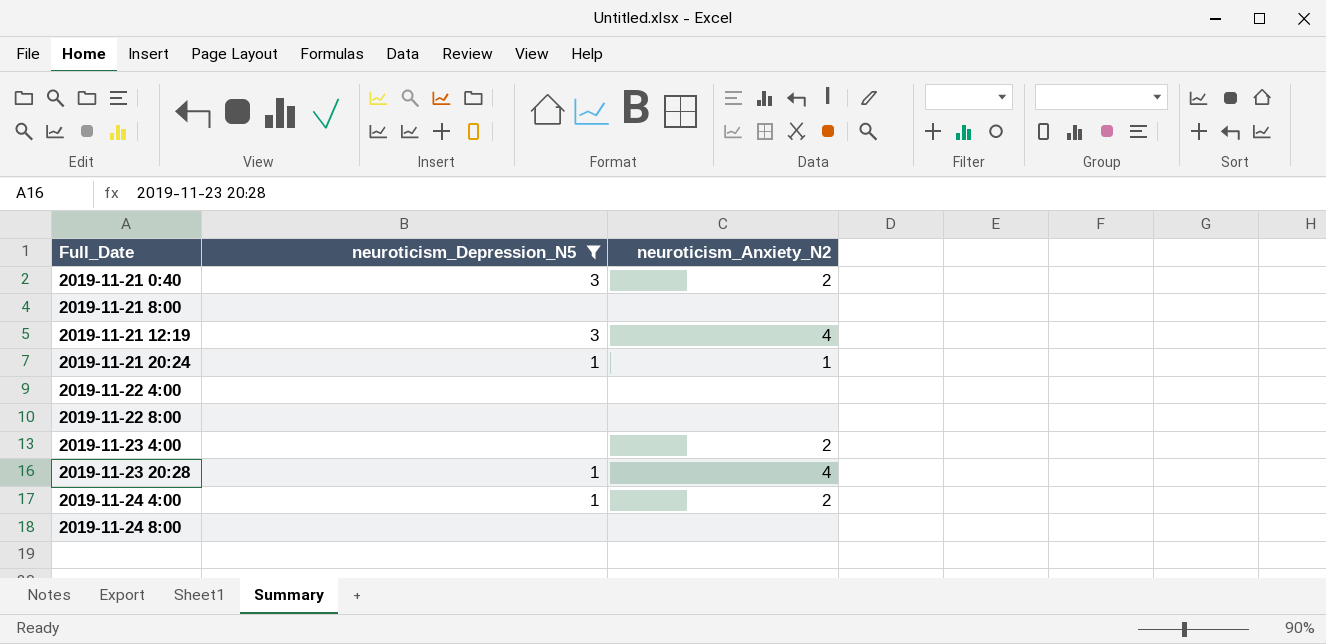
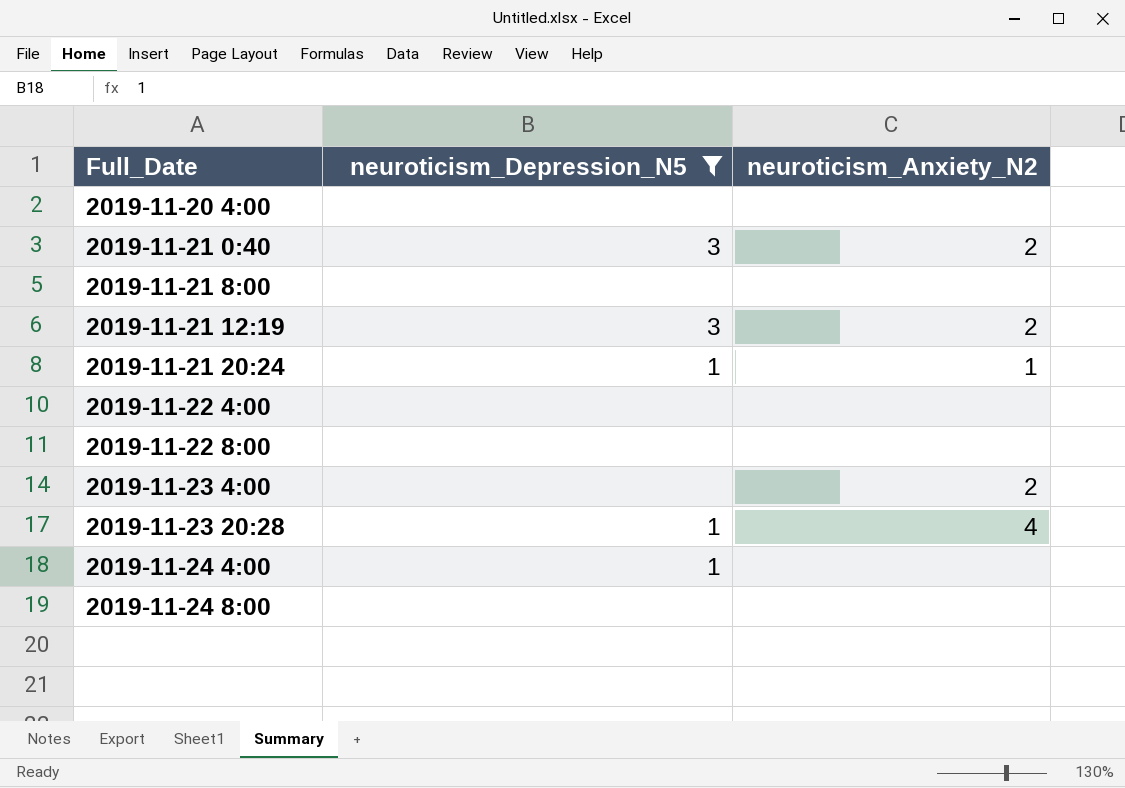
row 2019-11-20 4:00: none -> none | none
2019-11-21 12:19 | neuroticism_Anxiety_N2: 4 -> 2
2019-11-24 4:00 | neuroticism_Anxiety_N2: 2 -> none

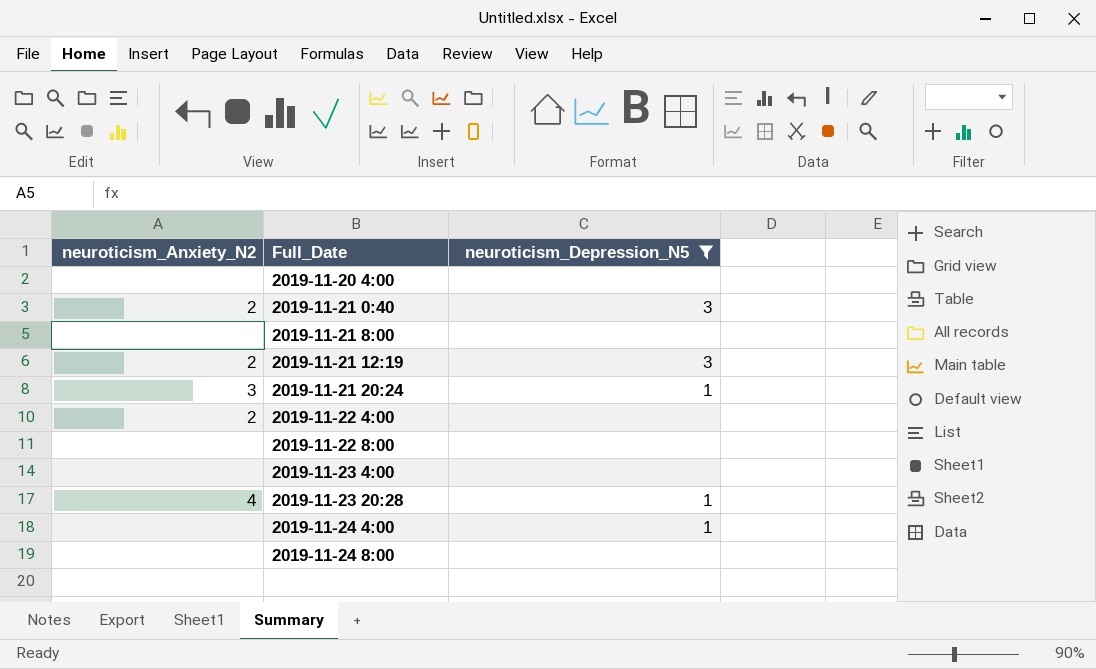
column neuroticism_Anxiety_N2 | position: 3 -> 1
2019-11-21 20:24 | neuroticism_Anxiety_N2: 1 -> 3
2019-11-22 4:00 | neuroticism_Anxiety_N2: none -> 2
2019-11-23 4:00 | neuroticism_Anxiety_N2: 2 -> none

